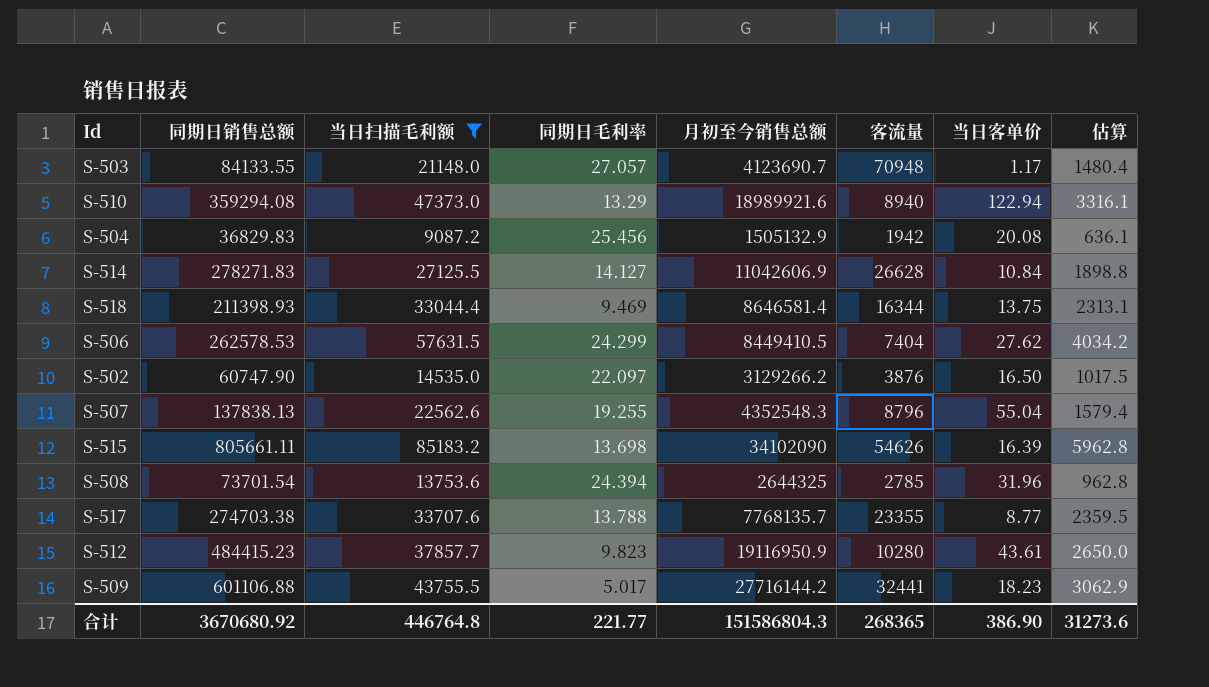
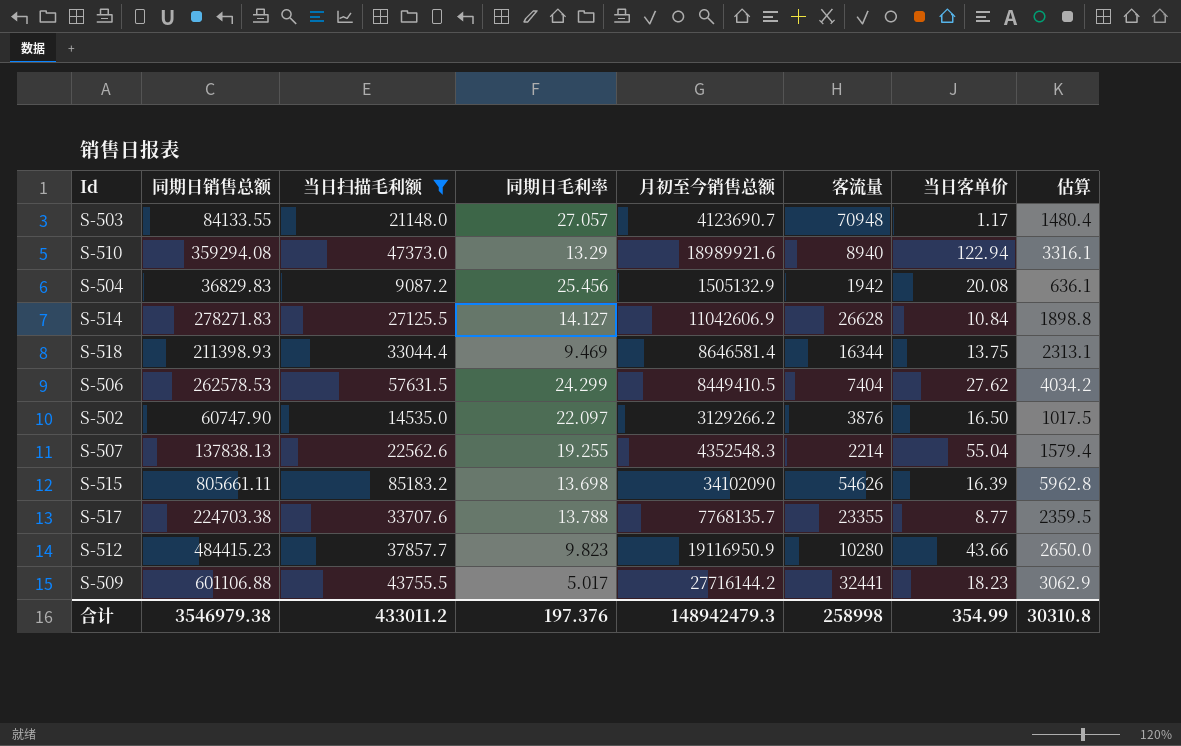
row S-508: 73701.54 | 13753.6 | 24.394 | 2644325 | 2785 | 31.96 | 962.8 -> none
S-507 | 客流量: 8796 -> 2214
S-517 | 同期日销售总额: 274703.38 -> 224703.38
S-512 | 当日客单价: 43.61 -> 43.66
合计 | 同期日销售总额: 3670680.92 -> 3546979.38
合计 | 当日扫描毛利额: 446764.8 -> 433011.2
合计 | 同期日毛利率: 221.77 -> 197.376
合计 | 月初至今销售总额: 151586804.3 -> 148942479.3
合计 | 客流量: 268365 -> 258998
合计 | 当日客单价: 386.90 -> 354.99
合计 | 估算: 31273.6 -> 30310.8

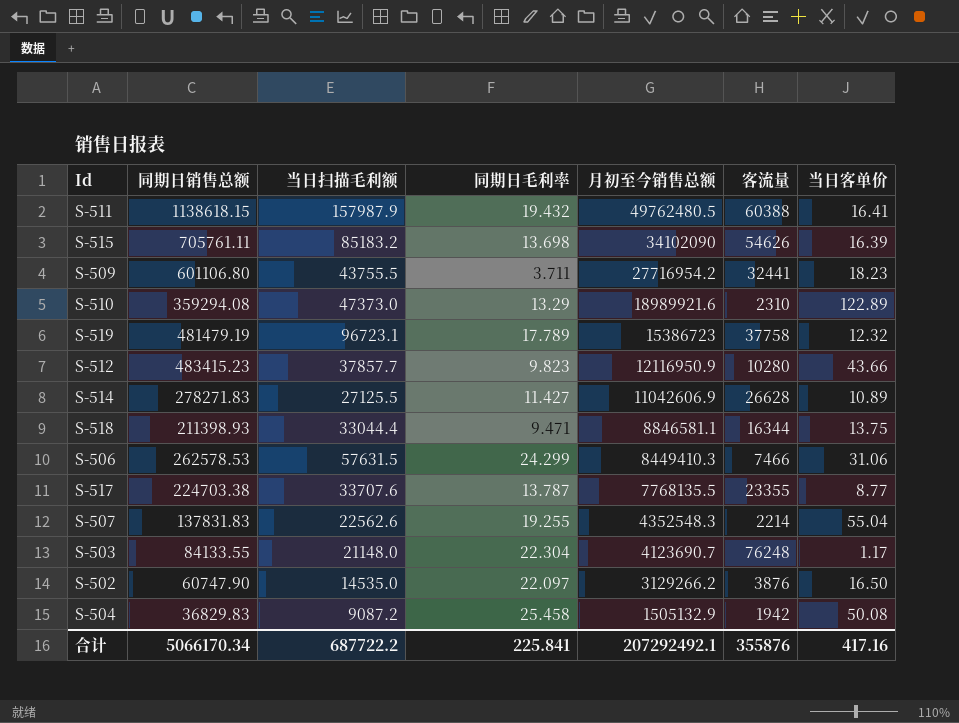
filter: 当日扫描毛利额 <= 85183.2 -> none
row order: none -> 月初至今销售总额 descending
column 估算 | formula: [当日扫描毛利额] * 0.07 -> none
S-515 | 同期日销售总额: 805661.11 -> 705761.11
S-509 | 同期日销售总额: 601106.88 -> 601106.80
S-509 | 同期日毛利率: 5.017 -> 3.711
S-509 | 月初至今销售总额: 27716144.2 -> 27716954.2
S-510 | 客流量: 8940 -> 2310
S-510 | 当日客单价: 122.94 -> 122.89
S-512 | 同期日销售总额: 484415.23 -> 483415.23
S-512 | 月初至今销售总额: 19116950.9 -> 12116950.9
S-514 | 同期日毛利率: 14.127 -> 11.427
S-514 | 当日客单价: 10.84 -> 10.89
S-518 | 同期日毛利率: 9.469 -> 9.471
S-518 | 月初至今销售总额: 8646581.4 -> 8846581.1
S-506 | 月初至今销售总额: 8449410.5 -> 8449410.3
S-506 | 客流量: 7404 -> 7466
S-506 | 当日客单价: 27.62 -> 31.06
S-517 | 同期日毛利率: 13.788 -> 13.787
S-517 | 月初至今销售总额: 7768135.7 -> 7768135.5
S-507 | 同期日销售总额: 137838.13 -> 137831.83
S-503 | 同期日毛利率: 27.057 -> 22.304
S-503 | 客流量: 70948 -> 76248
S-504 | 同期日毛利率: 25.456 -> 25.458
S-504 | 当日客单价: 20.08 -> 50.08
合计 | 同期日销售总额: 3546979.38 -> 5066170.34
合计 | 当日扫描毛利额: 433011.2 -> 687722.2
合计 | 同期日毛利率: 197.376 -> 225.841
合计 | 月初至今销售总额: 148942479.3 -> 207292492.1
合计 | 客流量: 258998 -> 355876
合计 | 当日客单价: 354.99 -> 417.16

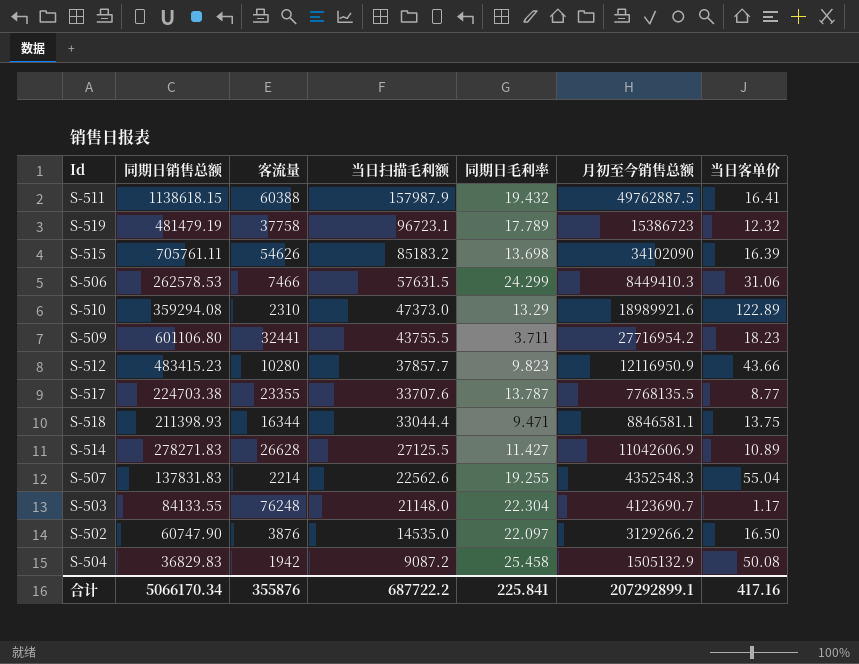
row order: 月初至今销售总额 descending -> 当日扫描毛利额 descending
column 客流量 | position: 6 -> 3
S-511 | 月初至今销售总额: 49762480.5 -> 49762887.5
合计 | 月初至今销售总额: 207292492.1 -> 207292899.1

